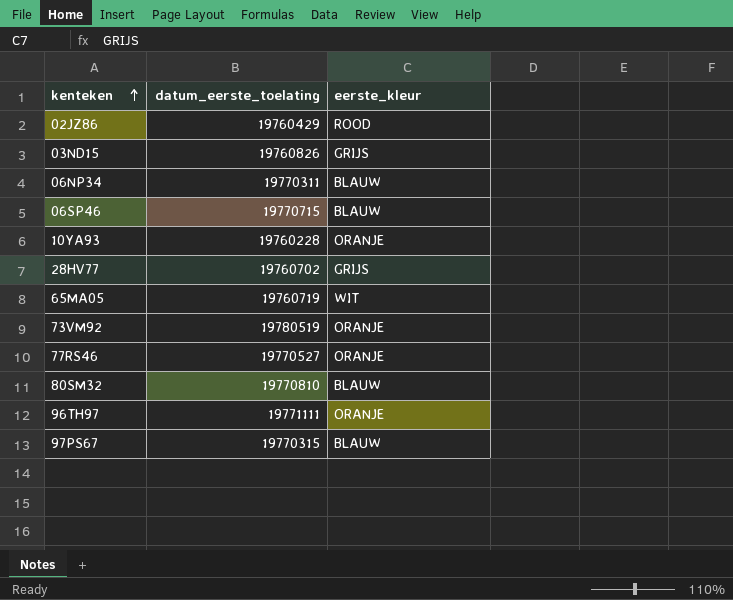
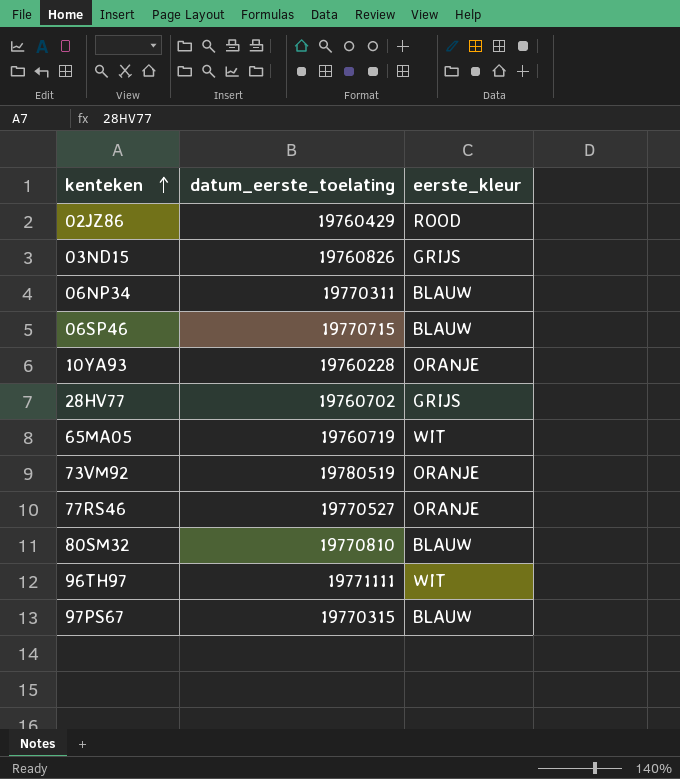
96TH97 | eerste_kleur: ORANJE -> WIT

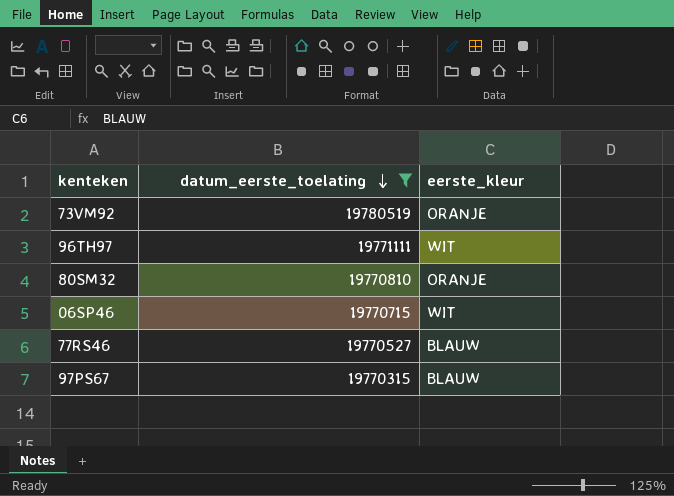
filter: none -> datum_eerste_toelating >= 19770315
row order: kenteken ascending -> datum_eerste_toelating descending
80SM32 | eerste_kleur: BLAUW -> ORANJE
06SP46 | eerste_kleur: BLAUW -> WIT
77RS46 | eerste_kleur: ORANJE -> BLAUW

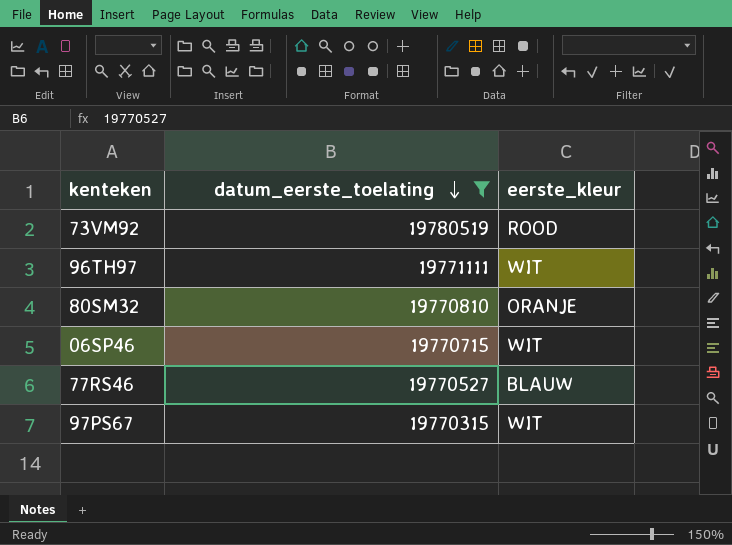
73VM92 | eerste_kleur: ORANJE -> ROOD
97PS67 | eerste_kleur: BLAUW -> WIT

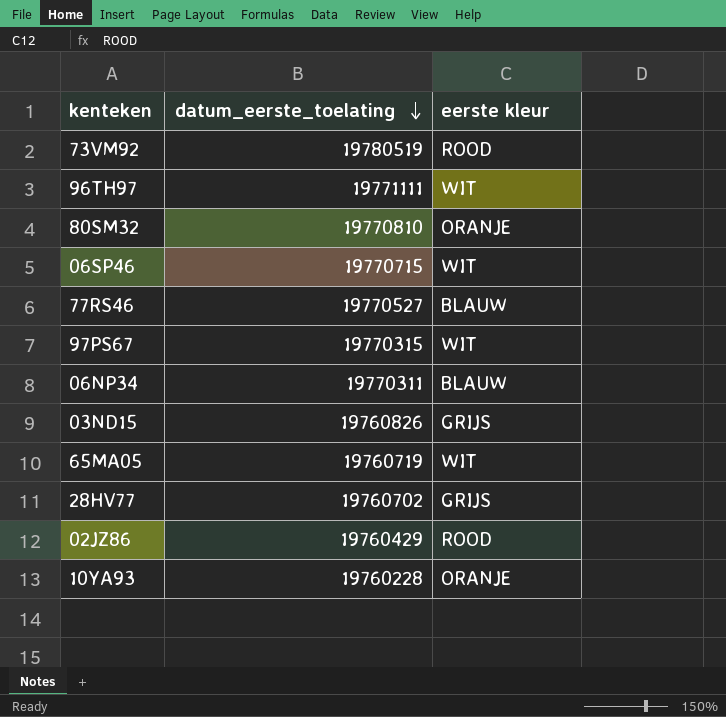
filter: datum_eerste_toelating >= 19770315 -> none
column name: eerste_kleur -> eerste kleur

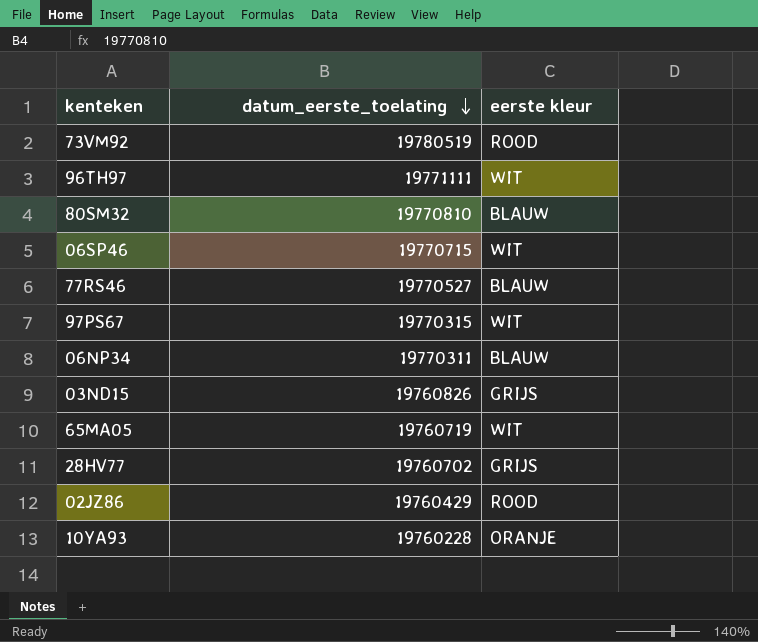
80SM32 | eerste kleur: ORANJE -> BLAUW

